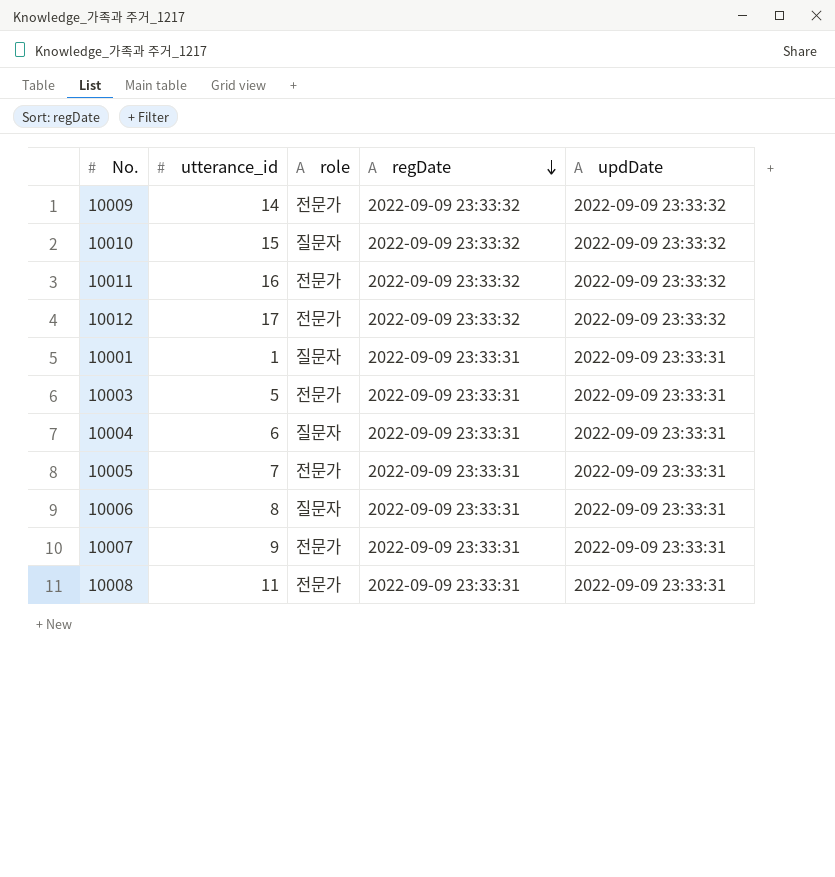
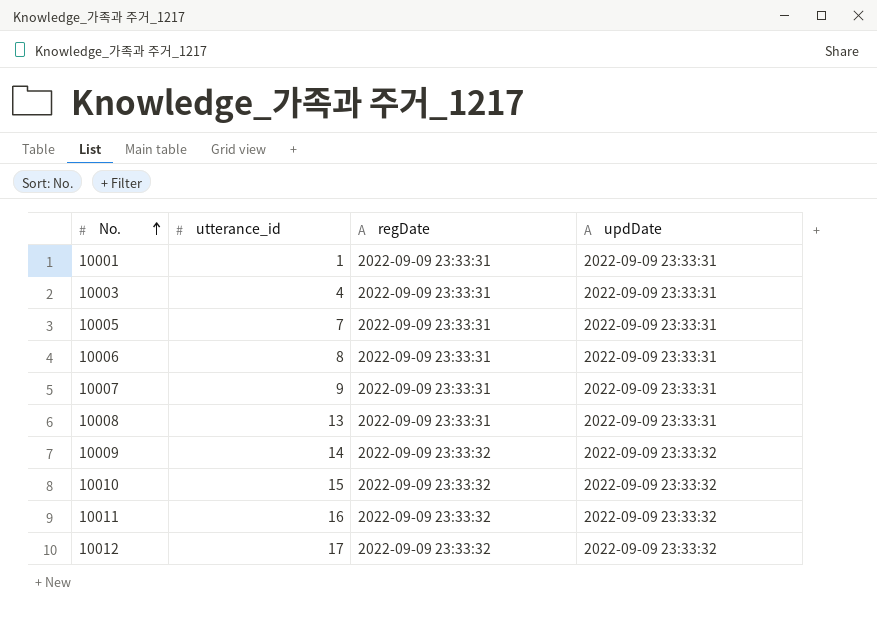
row order: regDate descending -> No. ascending
column role | position: 3 -> none
row 10004: 6 | 질문자 | 2022-09-09 23:33:31 | 2022-09-09 23:33:31 -> none
10003 | utterance_id: 5 -> 4
10008 | utterance_id: 11 -> 13

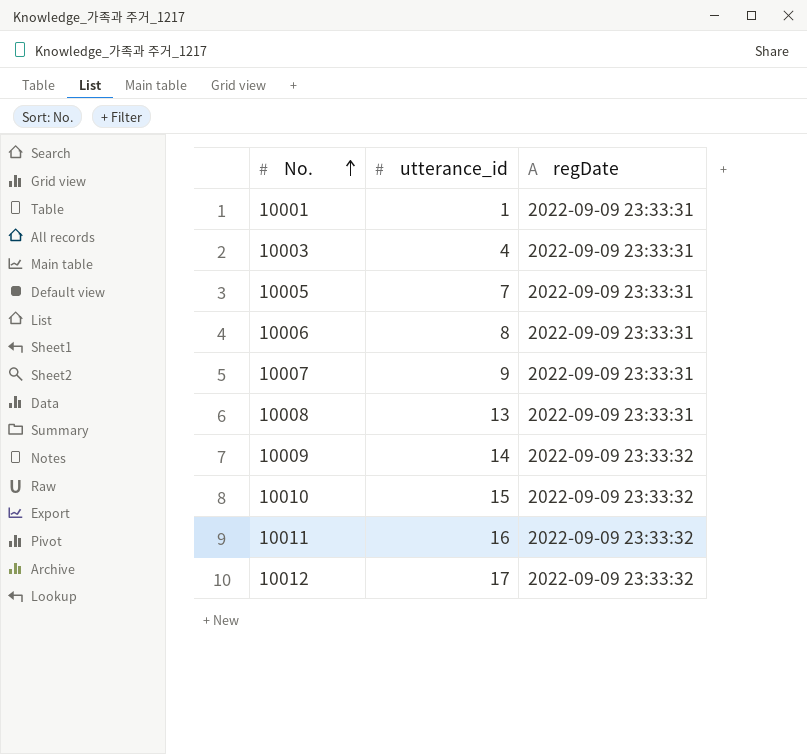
column updDate | position: 4 -> none

